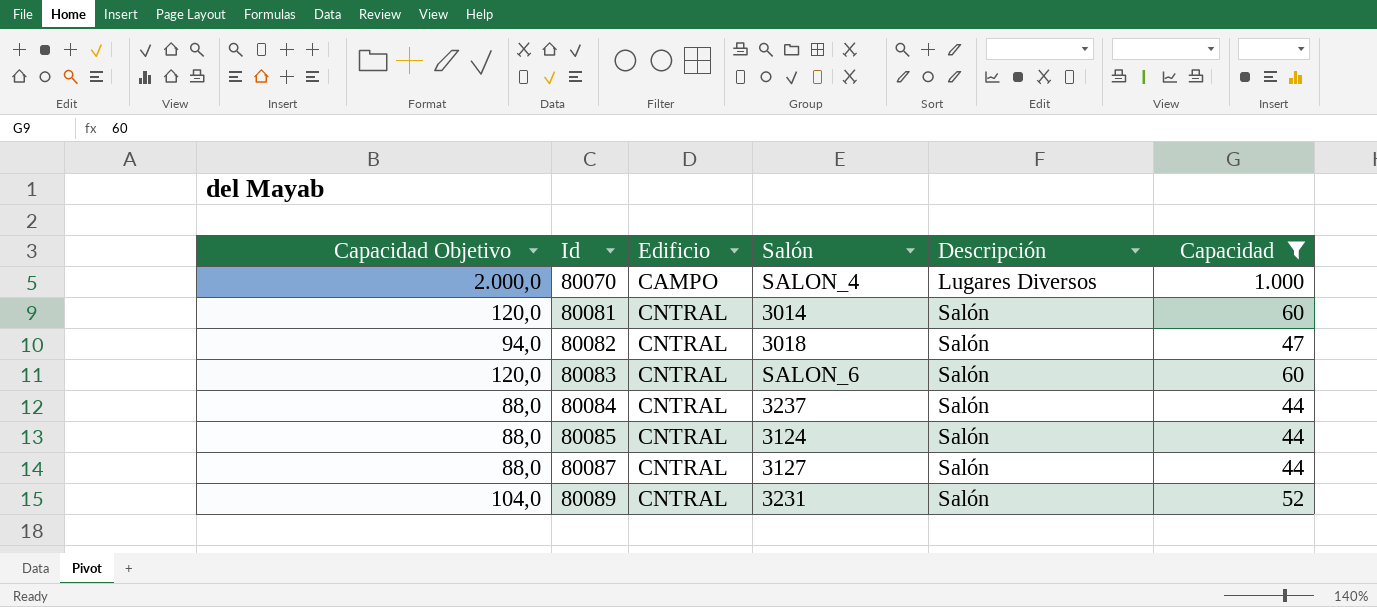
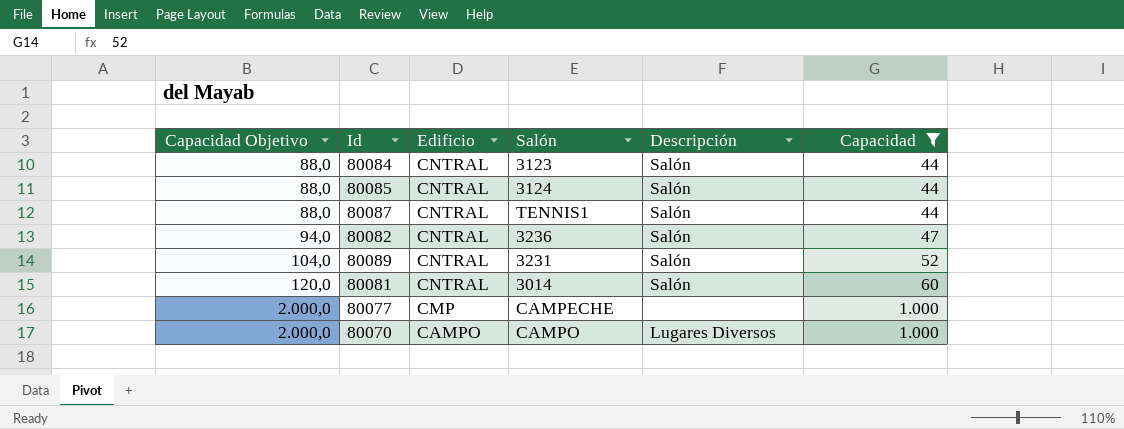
row order: Id ascending -> Capacidad Objetivo ascending
row 80083: 120,0 | CNTRAL | SALON_6 | Salón | 60 -> none
80084 | Salón: 3237 -> 3123
80087 | Salón: 3127 -> TENNIS1
80082 | Salón: 3018 -> 3236
row 80077: none -> 2.000,0 | CMP | CAMPECHE | none | 1.000
80070 | Salón: SALON_4 -> CAMPO

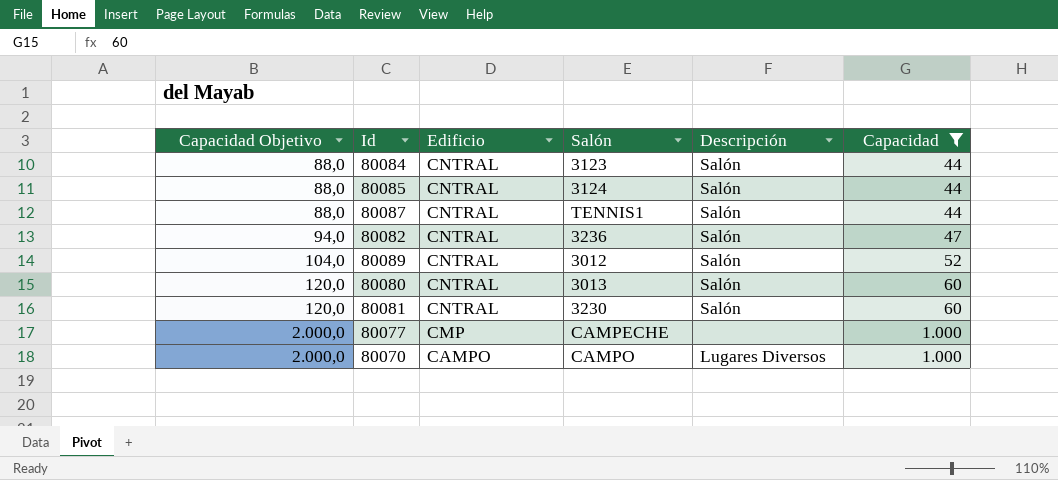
80089 | Salón: 3231 -> 3012
row 80080: none -> 120,0 | CNTRAL | 3013 | Salón | 60
80081 | Salón: 3014 -> 3230

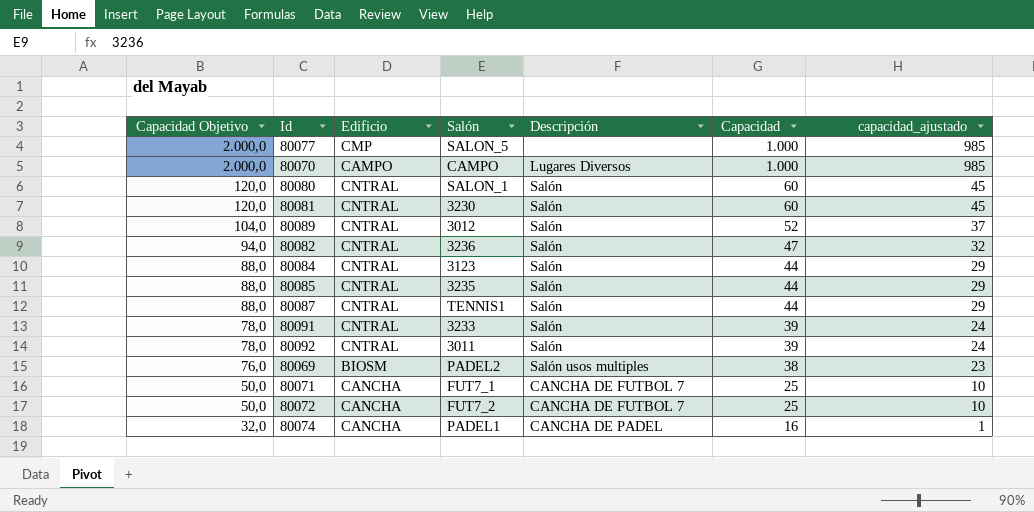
filter: Capacidad >= 44 -> none
row order: Capacidad Objetivo ascending -> Capacidad Objetivo descending
column capacidad_ajustado | formula: none -> [Capacidad] - 15
80077 | Salón: CAMPECHE -> SALON_5
80080 | Salón: 3013 -> SALON_1
80085 | Salón: 3124 -> 3235

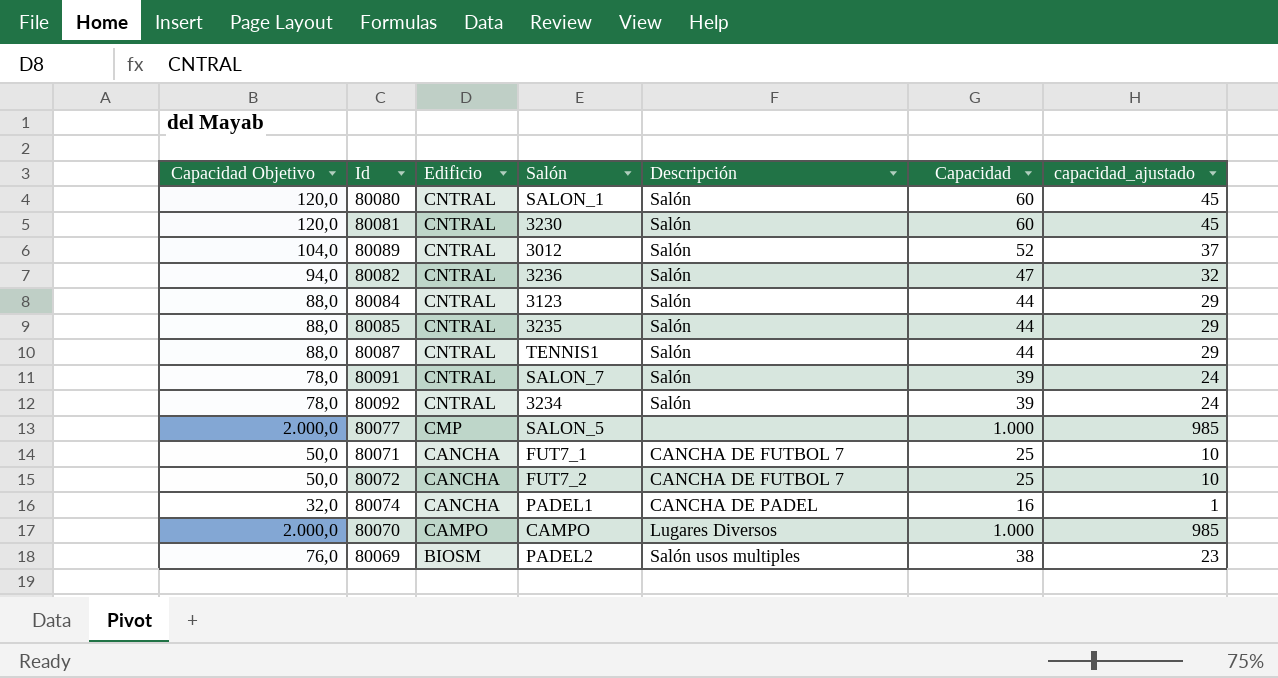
row order: Capacidad Objetivo descending -> Edificio descending
80091 | Salón: 3233 -> SALON_7
80092 | Salón: 3011 -> 3234

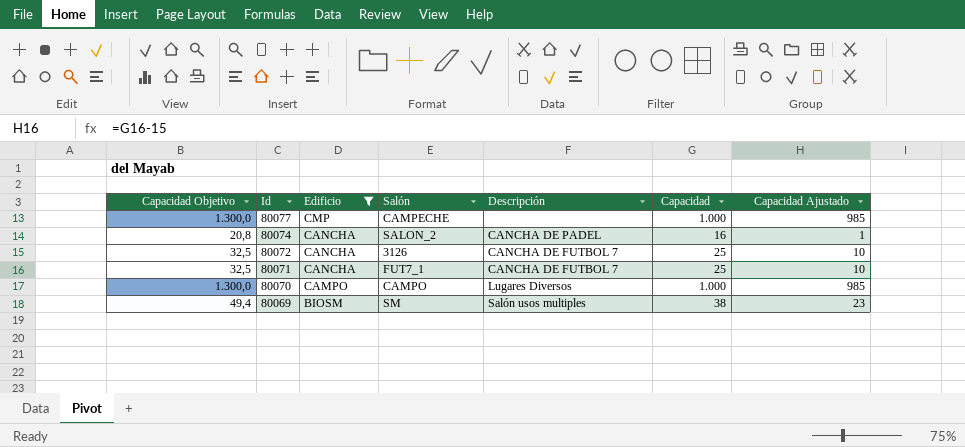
filter: none -> Edificio != CNTRAL
row order: Edificio descending -> Id descending
column Capacidad Objetivo | formula: [Capacidad] * 2 -> [Capacidad] * 1,3
column name: capacidad_ajustado -> Capacidad Ajustado
80077 | Salón: SALON_5 -> CAMPECHE
80074 | Salón: PADEL1 -> SALON_2
80072 | Salón: FUT7_2 -> 3126
80069 | Salón: PADEL2 -> SM

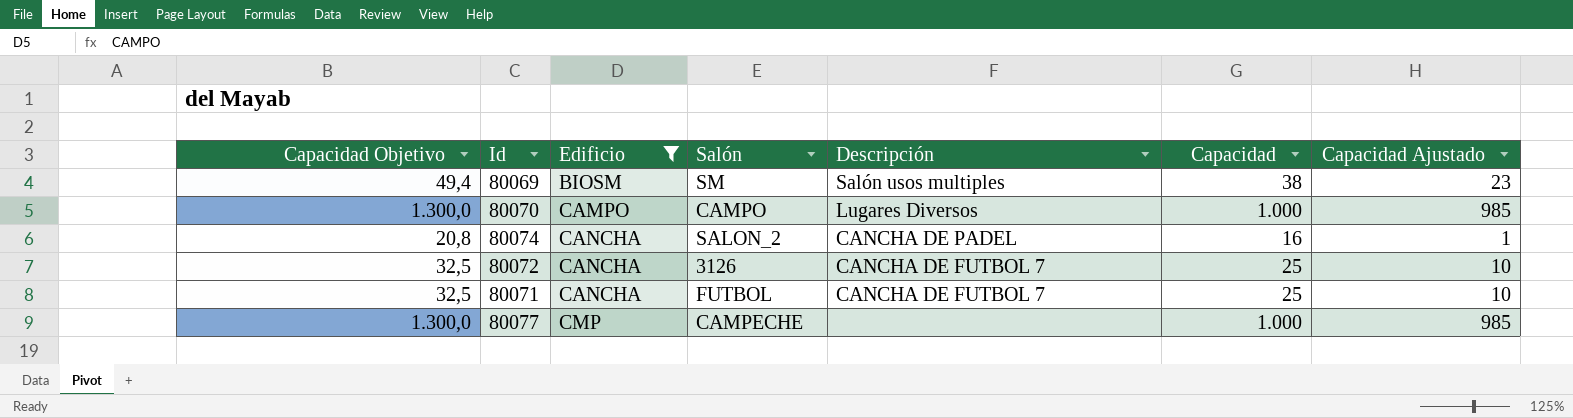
row order: Id descending -> Edificio ascending
80071 | Salón: FUT7_1 -> FUTBOL

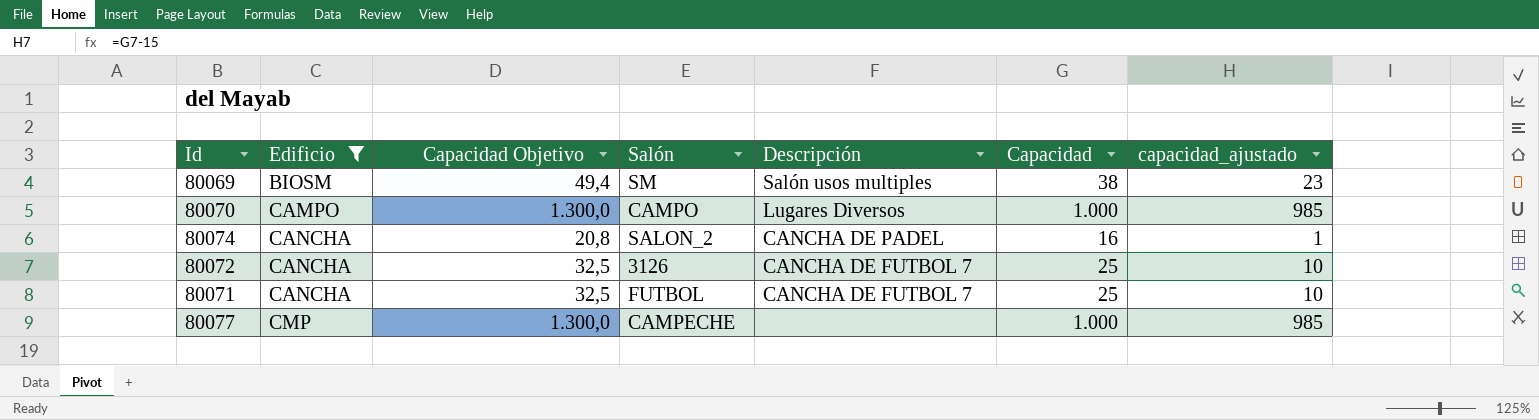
column Capacidad Objetivo | position: 1 -> 3
column name: Capacidad Ajustado -> capacidad_ajustado

